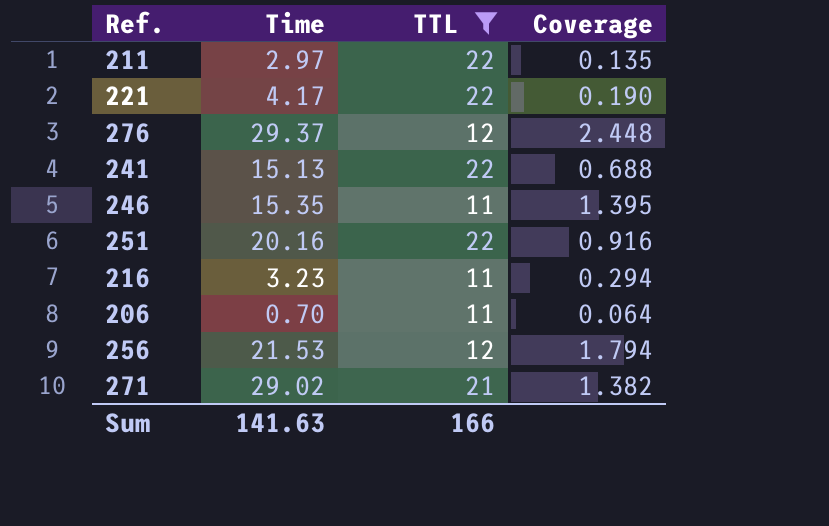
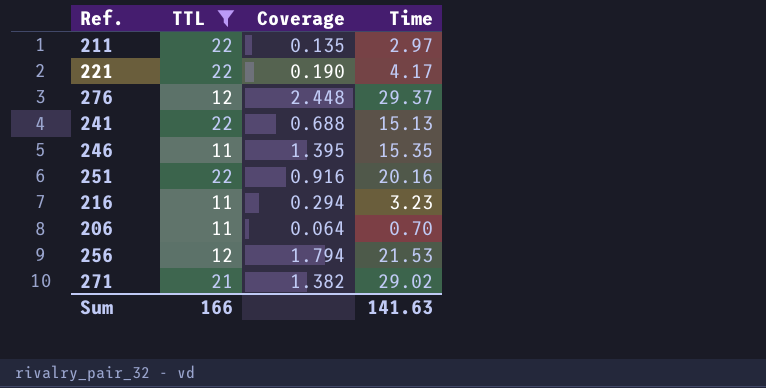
column Time | position: 2 -> 4

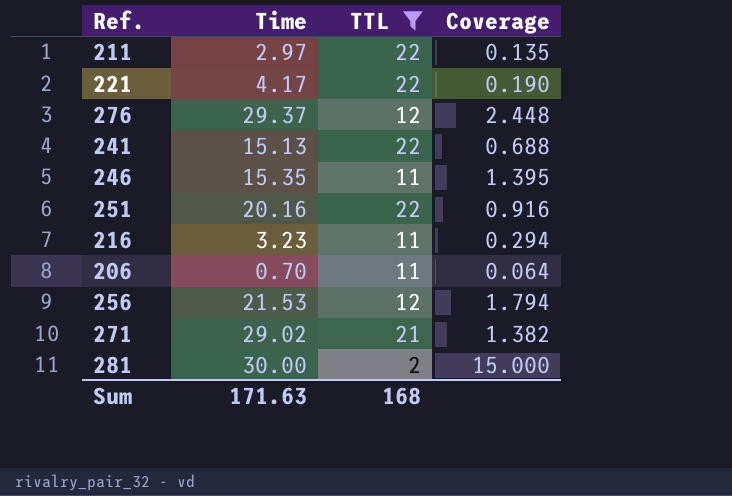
column Time | position: 4 -> 2
row 281: none -> 30.00 | 2 | 15.000
Sum | Time: 141.63 -> 171.63
Sum | TTL: 166 -> 168

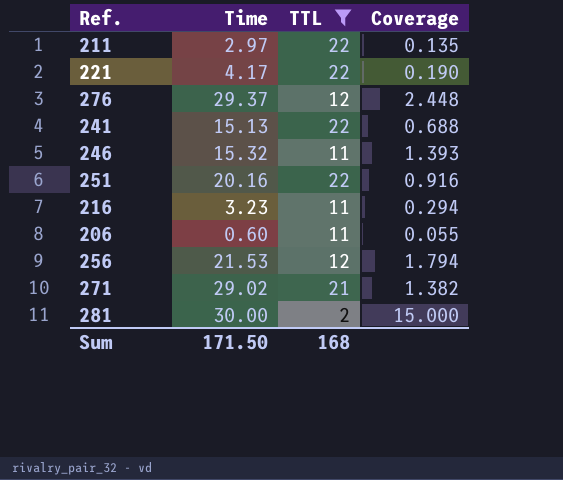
246 | Time: 15.35 -> 15.32
246 | Coverage: 1.395 -> 1.393
206 | Time: 0.70 -> 0.60
206 | Coverage: 0.064 -> 0.055
Sum | Time: 171.63 -> 171.50

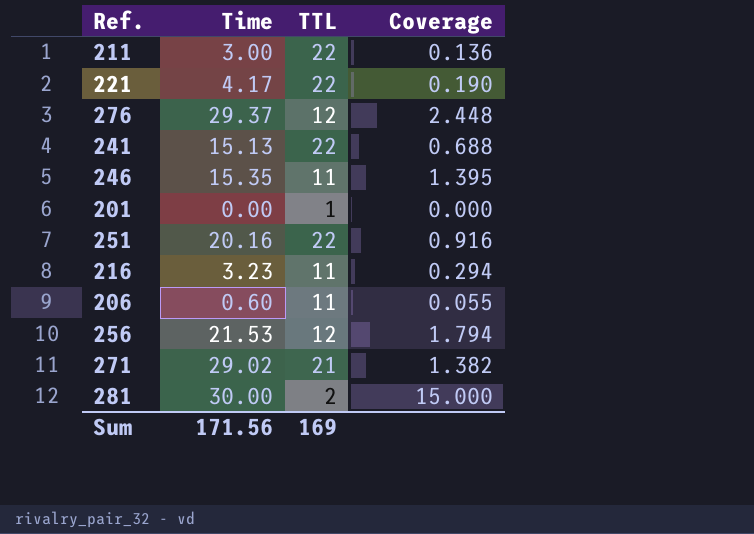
filter: TTL != 1 -> none
211 | Time: 2.97 -> 3.00
211 | Coverage: 0.135 -> 0.136
246 | Time: 15.32 -> 15.35
246 | Coverage: 1.393 -> 1.395
Sum | Time: 171.50 -> 171.56
Sum | TTL: 168 -> 169

